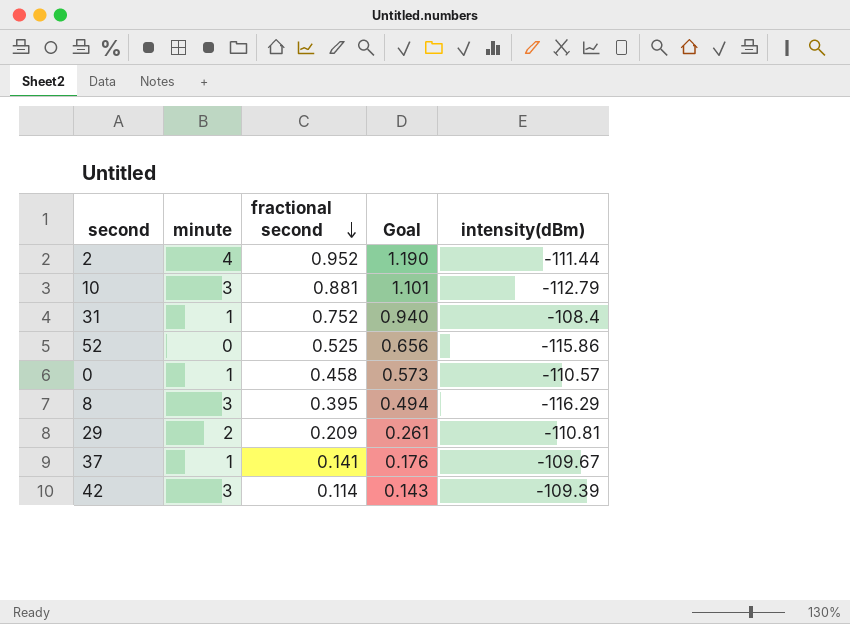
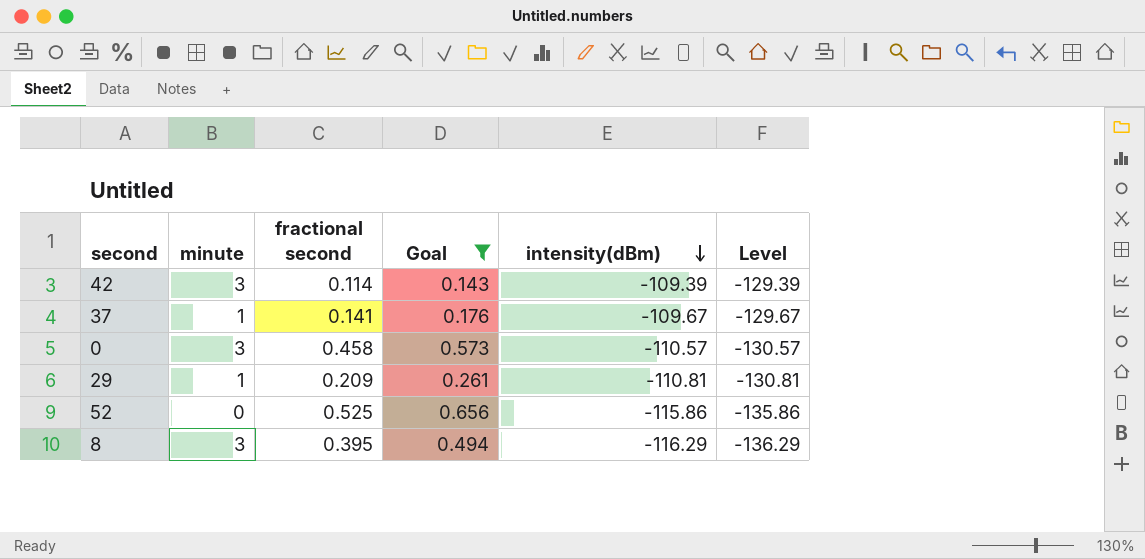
filter: none -> Goal <= 0.656
row order: fractional second descending -> intensity(dBm) descending
column Level | formula: none -> [intensity(dBm)] - 20
0 | minute: 1 -> 3
29 | minute: 2 -> 1

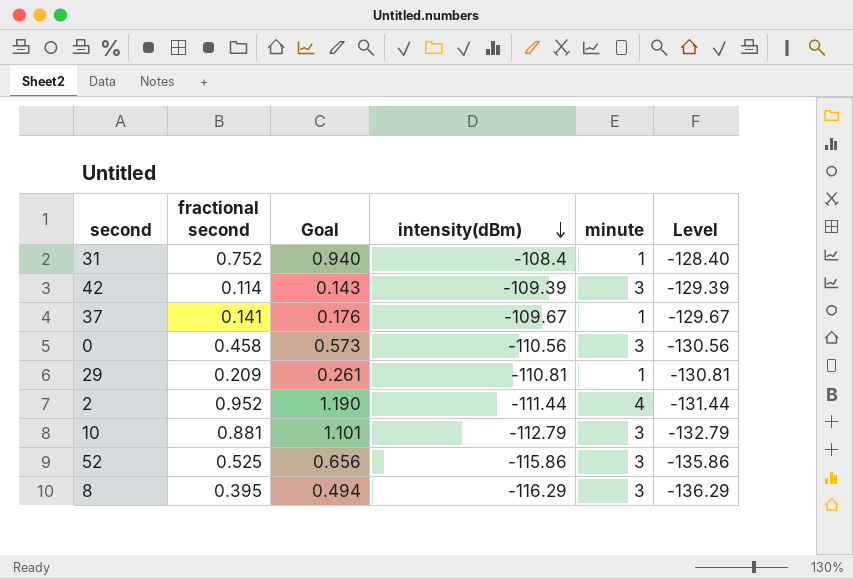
filter: Goal <= 0.656 -> none
column minute | position: 2 -> 5
0 | intensity(dBm): -110.57 -> -110.56
0 | Level: -130.57 -> -130.56
52 | minute: 0 -> 3

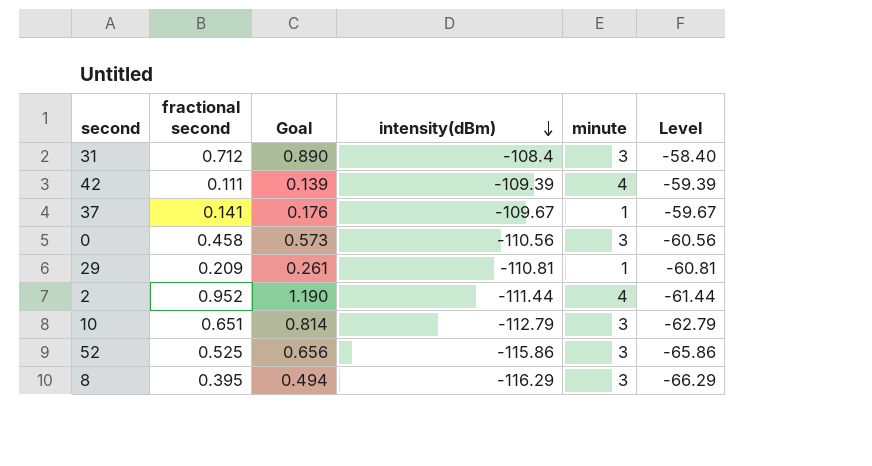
column Level | formula: [intensity(dBm)] - 20 -> [intensity(dBm)] + 50
31 | fractional second: 0.752 -> 0.712
31 | Goal: 0.940 -> 0.890
31 | minute: 1 -> 3
42 | fractional second: 0.114 -> 0.111
42 | Goal: 0.143 -> 0.139
42 | minute: 3 -> 4
10 | fractional second: 0.881 -> 0.651
10 | Goal: 1.101 -> 0.814

